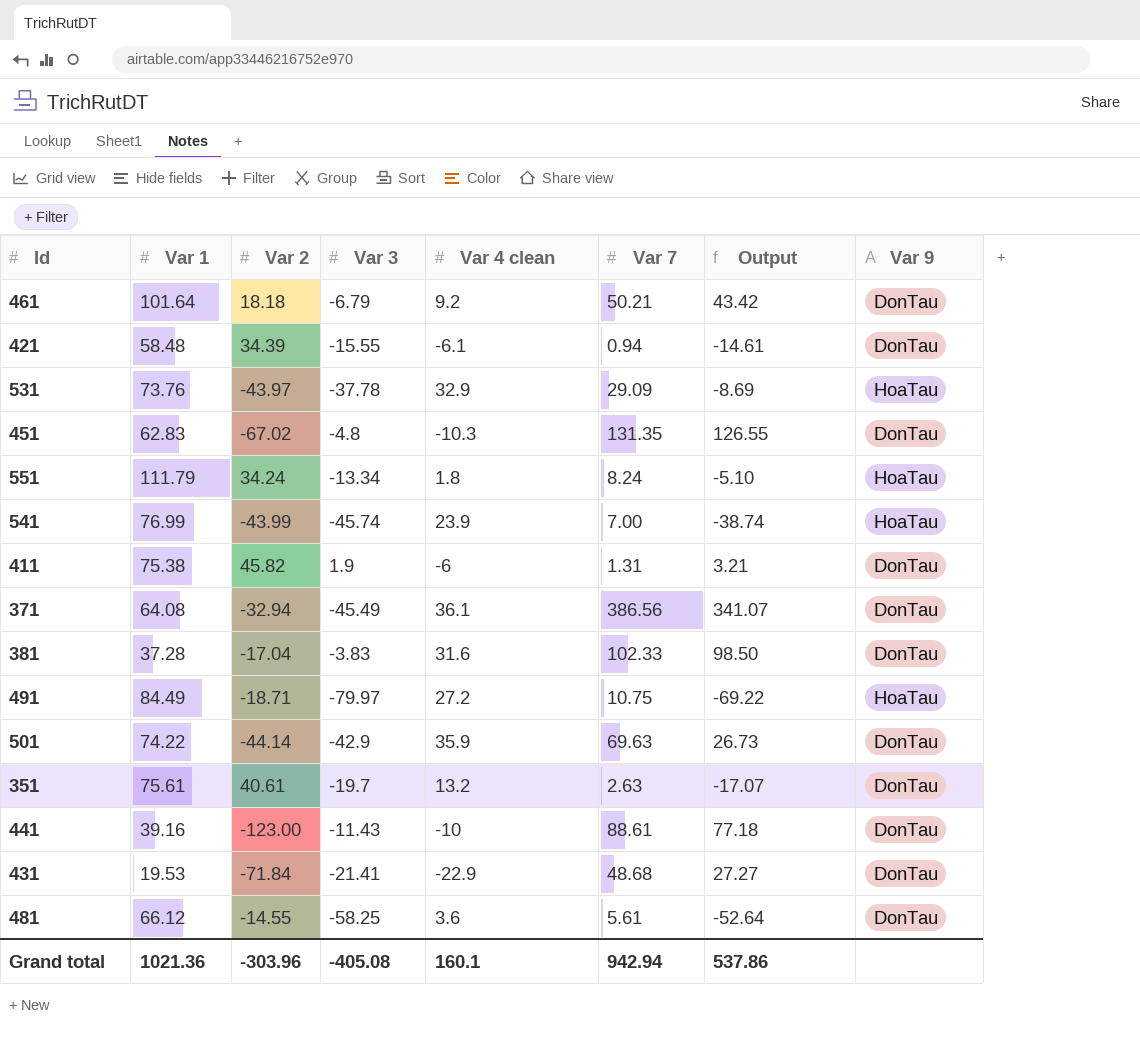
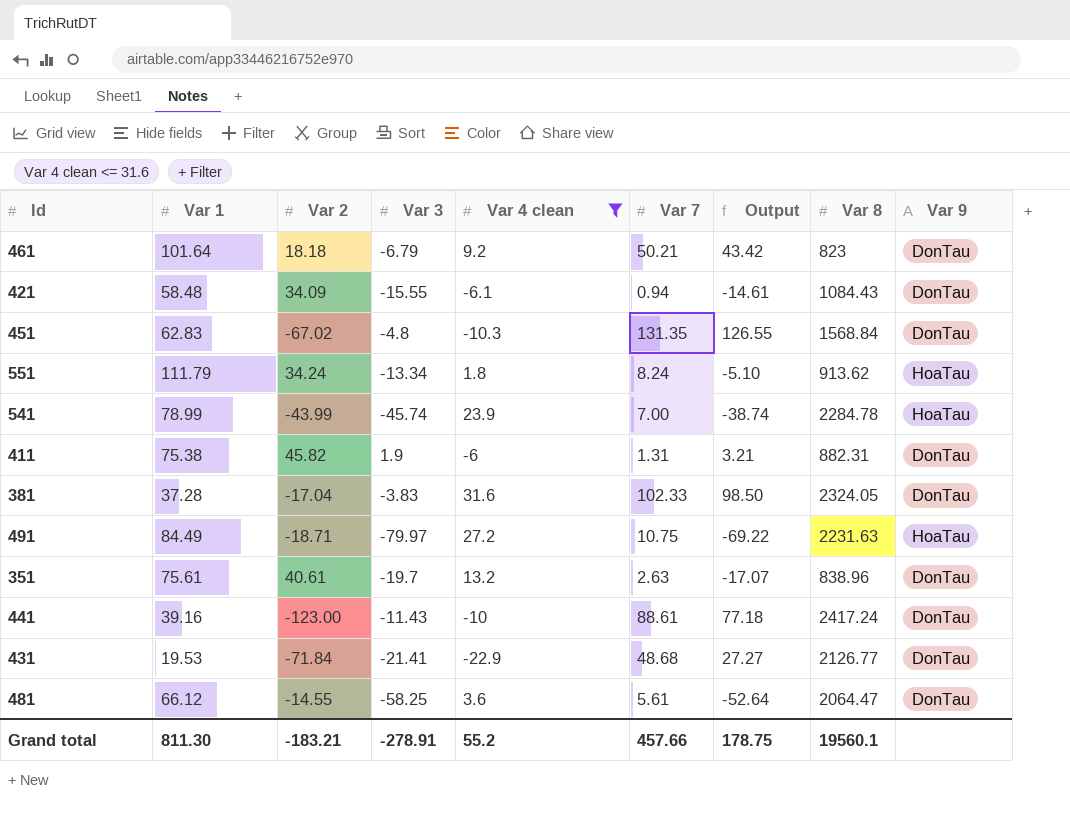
filter: none -> Var 4 clean <= 31.6
column Var 8 | position: none -> 8
421 | Var 2: 34.39 -> 34.09
541 | Var 1: 76.99 -> 78.99
Grand total | Var 1: 1021.36 -> 811.30
Grand total | Var 2: -303.96 -> -183.21
Grand total | Var 3: -405.08 -> -278.91
Grand total | Var 4 clean: 160.1 -> 55.2
Grand total | Var 7: 942.94 -> 457.66
Grand total | Output: 537.86 -> 178.75

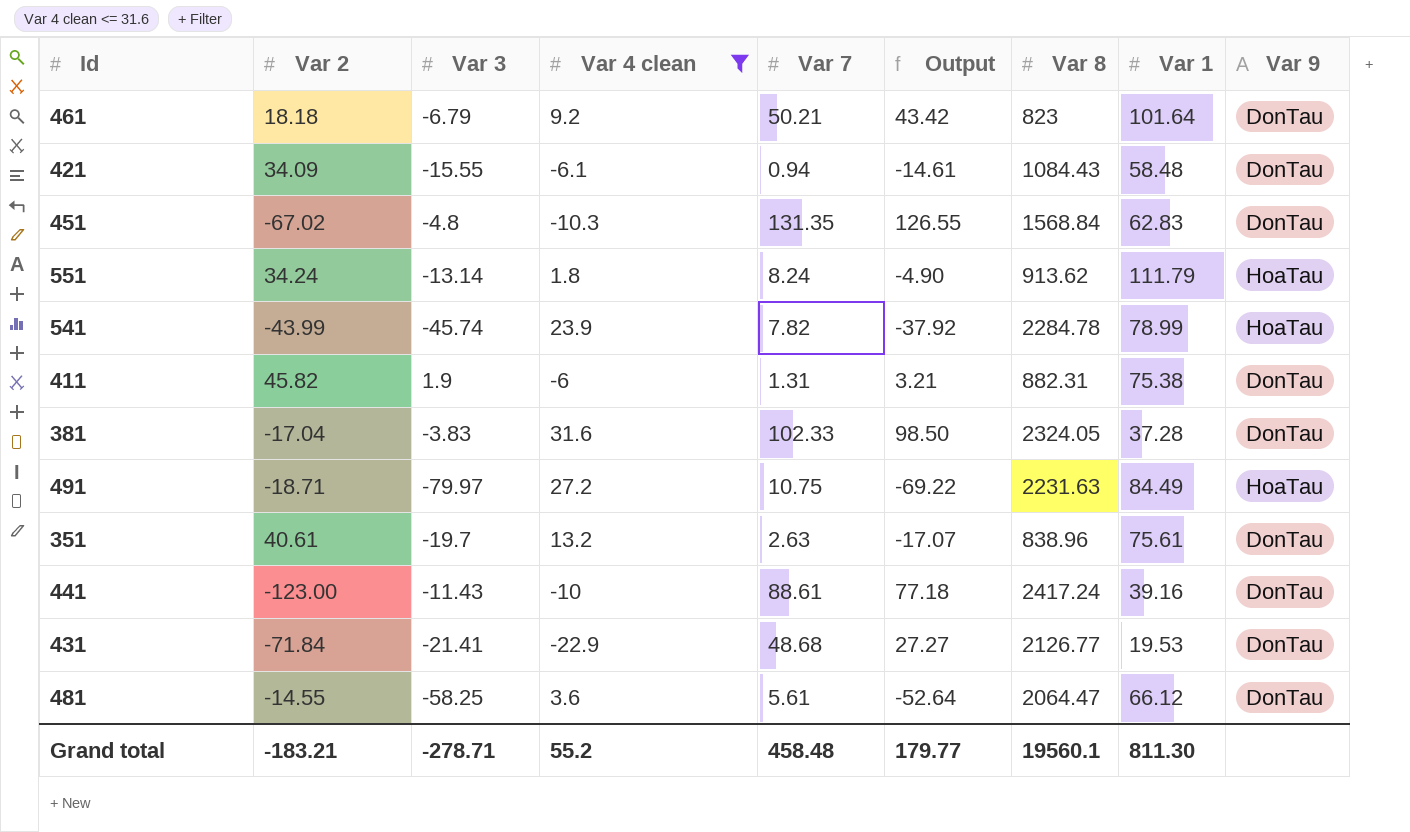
column Var 1 | position: 2 -> 8
551 | Var 3: -13.34 -> -13.14
551 | Output: -5.10 -> -4.90
541 | Var 7: 7.00 -> 7.82
541 | Output: -38.74 -> -37.92
Grand total | Var 3: -278.91 -> -278.71
Grand total | Var 7: 457.66 -> 458.48
Grand total | Output: 178.75 -> 179.77

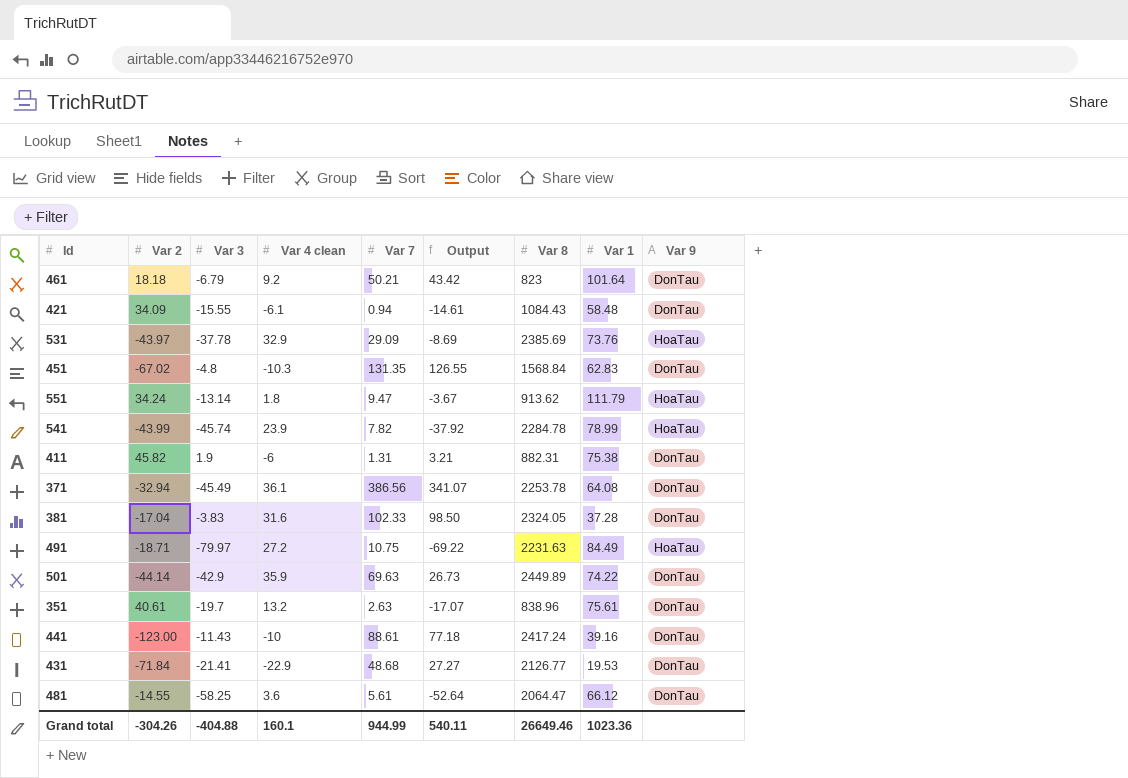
filter: Var 4 clean <= 31.6 -> none
551 | Var 7: 8.24 -> 9.47
551 | Output: -4.90 -> -3.67
Grand total | Var 2: -183.21 -> -304.26
Grand total | Var 3: -278.71 -> -404.88
Grand total | Var 4 clean: 55.2 -> 160.1
Grand total | Var 7: 458.48 -> 944.99
Grand total | Output: 179.77 -> 540.11
Grand total | Var 8: 19560.1 -> 26649.46
Grand total | Var 1: 811.30 -> 1023.36

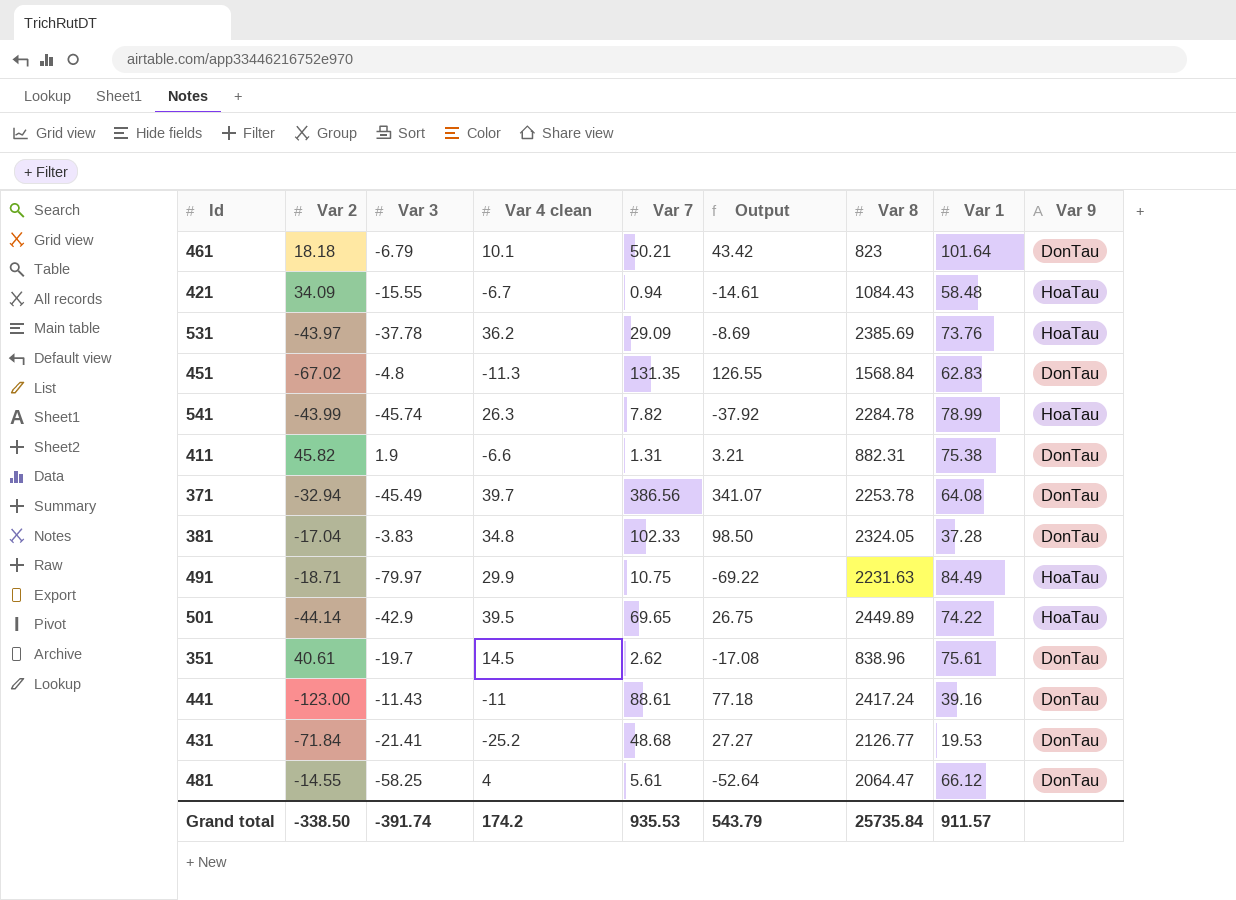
row 551: 34.24 | -13.14 | 1.8 | 9.47 | -3.67 | 913.62 | 111.79 | HoaTau -> none
461 | Var 4 clean: 9.2 -> 10.1
421 | Var 4 clean: -6.1 -> -6.7
421 | Var 9: DonTau -> HoaTau
531 | Var 4 clean: 32.9 -> 36.2
451 | Var 4 clean: -10.3 -> -11.3
541 | Var 4 clean: 23.9 -> 26.3
411 | Var 4 clean: -6 -> -6.6
371 | Var 4 clean: 36.1 -> 39.7
381 | Var 4 clean: 31.6 -> 34.8
491 | Var 4 clean: 27.2 -> 29.9
501 | Var 4 clean: 35.9 -> 39.5
501 | Var 7: 69.63 -> 69.65
501 | Output: 26.73 -> 26.75
501 | Var 9: DonTau -> HoaTau
351 | Var 4 clean: 13.2 -> 14.5
351 | Var 7: 2.63 -> 2.62
351 | Output: -17.07 -> -17.08
441 | Var 4 clean: -10 -> -11
431 | Var 4 clean: -22.9 -> -25.2
481 | Var 4 clean: 3.6 -> 4
Grand total | Var 2: -304.26 -> -338.50
Grand total | Var 3: -404.88 -> -391.74
Grand total | Var 4 clean: 160.1 -> 174.2
Grand total | Var 7: 944.99 -> 935.53
Grand total | Output: 540.11 -> 543.79
Grand total | Var 8: 26649.46 -> 25735.84
Grand total | Var 1: 1023.36 -> 911.57

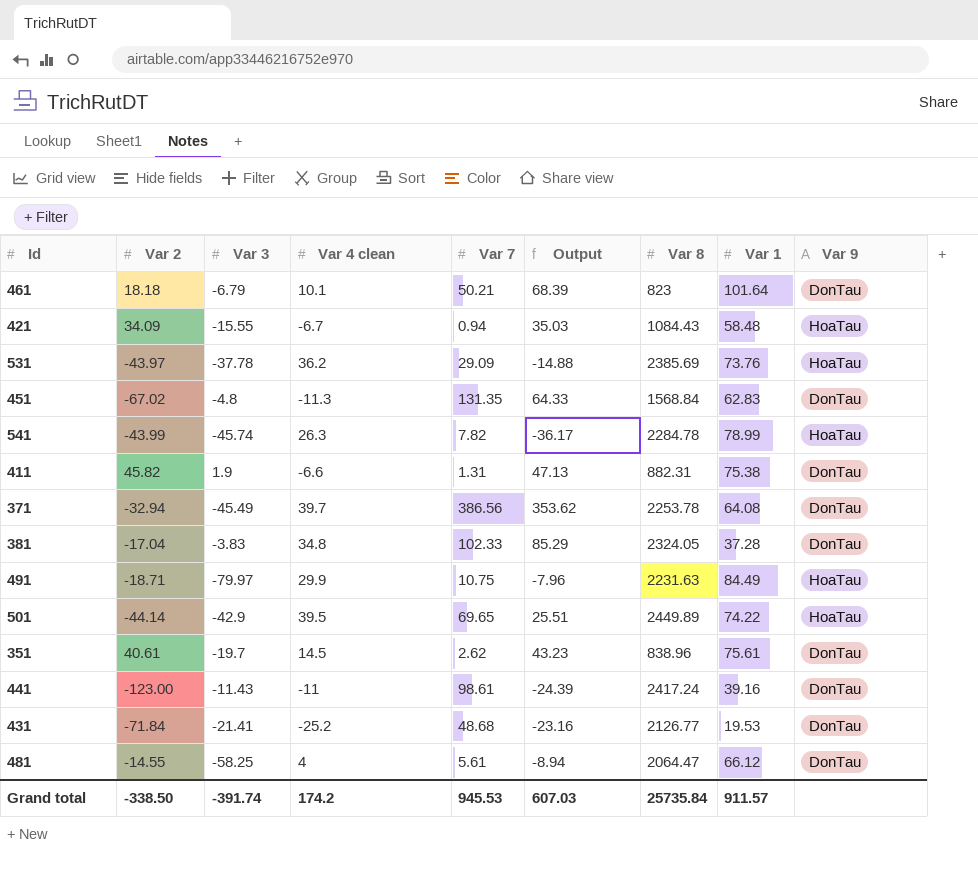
column Output | formula: [Var 3] + [Var 7] -> [Var 2] + [Var 7]
441 | Var 7: 88.61 -> 98.61
Grand total | Var 7: 935.53 -> 945.53
Grand total | Output: 543.79 -> 607.03

